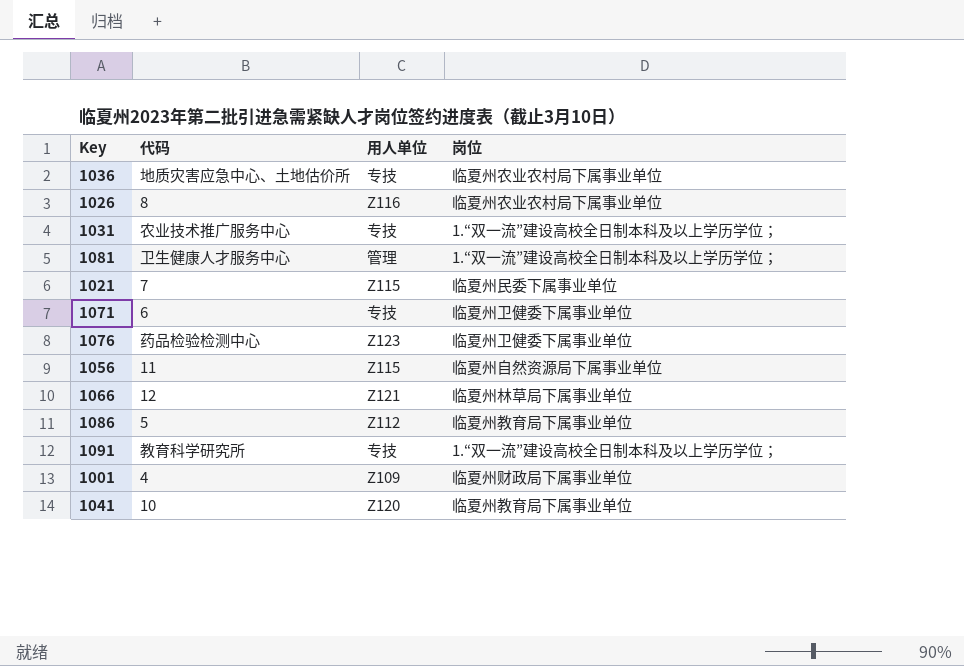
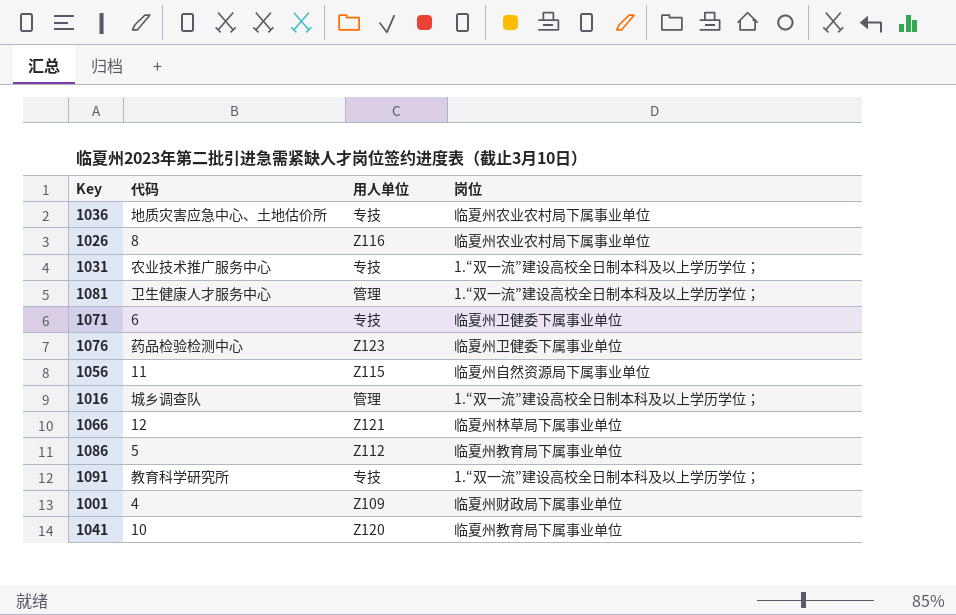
row 1021: 7 | Z115 | 临夏州民委下属事业单位 -> none
row 1016: none -> 城乡调查队 | 管理 | 1.“双一流”建设高校全日制本科及以上学历学位；

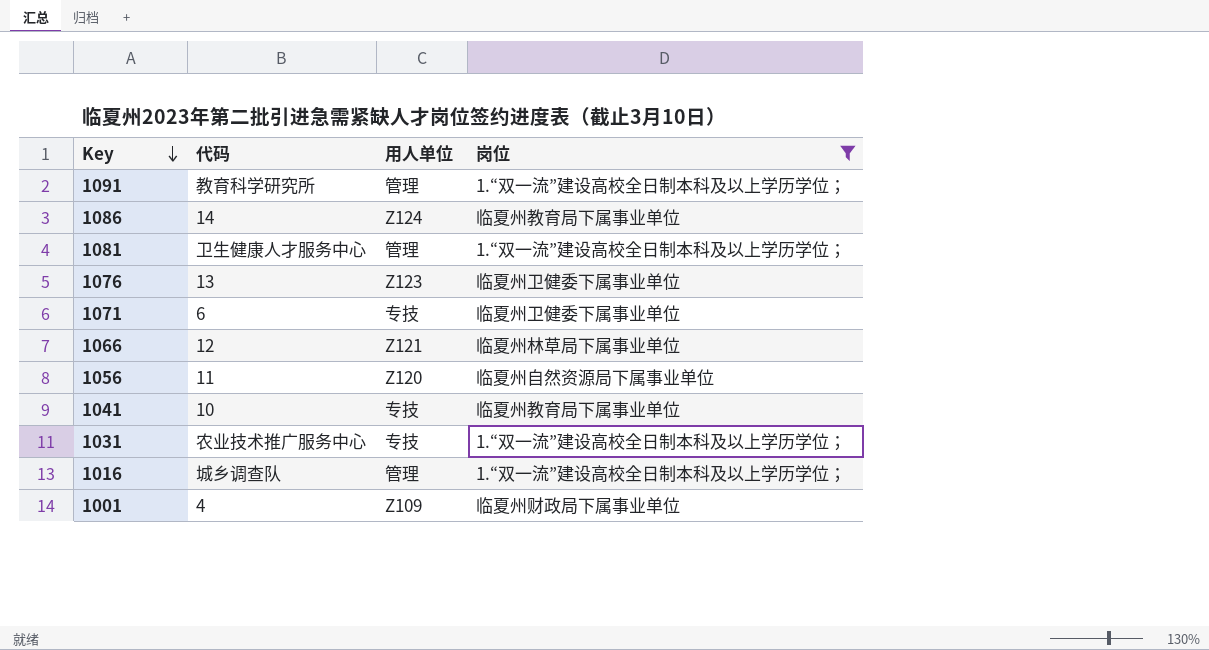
filter: none -> 岗位 != 临夏州农业农村局下属事业单位
row order: none -> Key descending
1091 | 用人单位: 专技 -> 管理
1086 | 代码: 5 -> 14
1086 | 用人单位: Z112 -> Z124
1076 | 代码: 药品检验检测中心 -> 13
1056 | 用人单位: Z115 -> Z120
1041 | 用人单位: Z120 -> 专技

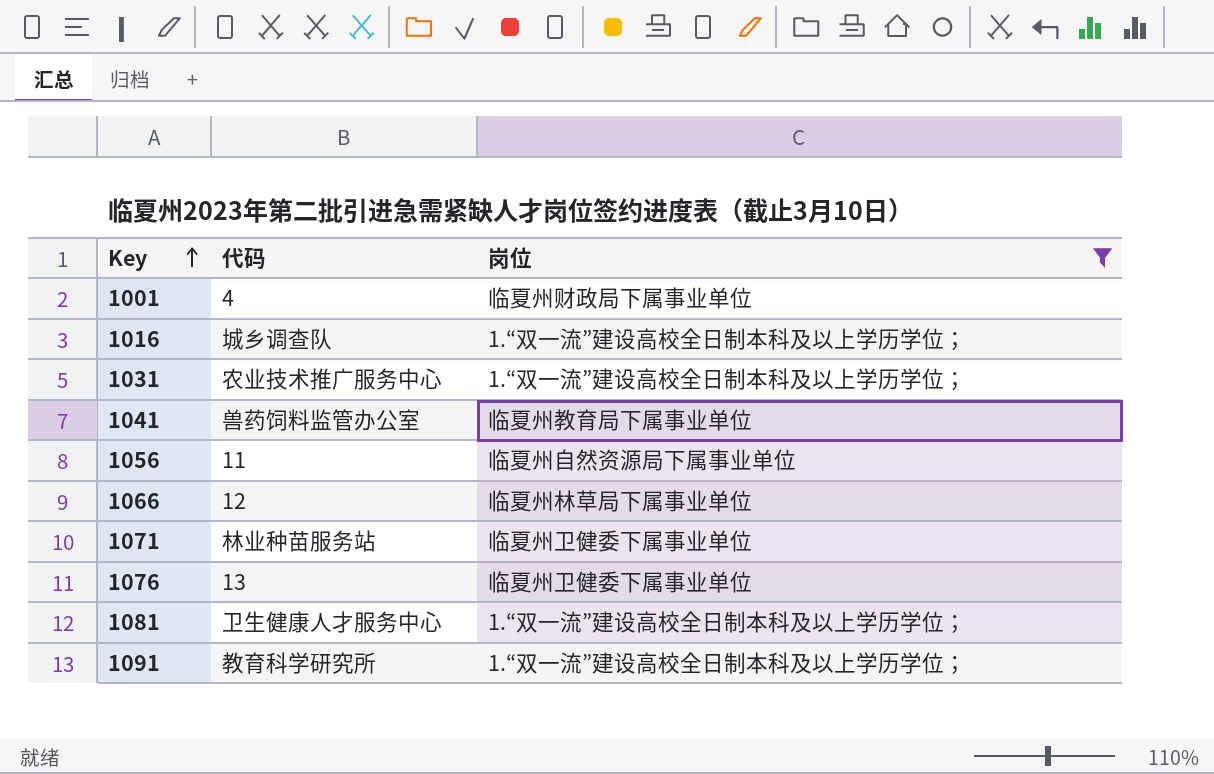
row order: Key descending -> Key ascending
column 用人单位 | position: 3 -> none
row 1086: 14 | Z124 | 临夏州教育局下属事业单位 -> none
1041 | 代码: 10 -> 兽药饲料监管办公室
1071 | 代码: 6 -> 林业种苗服务站

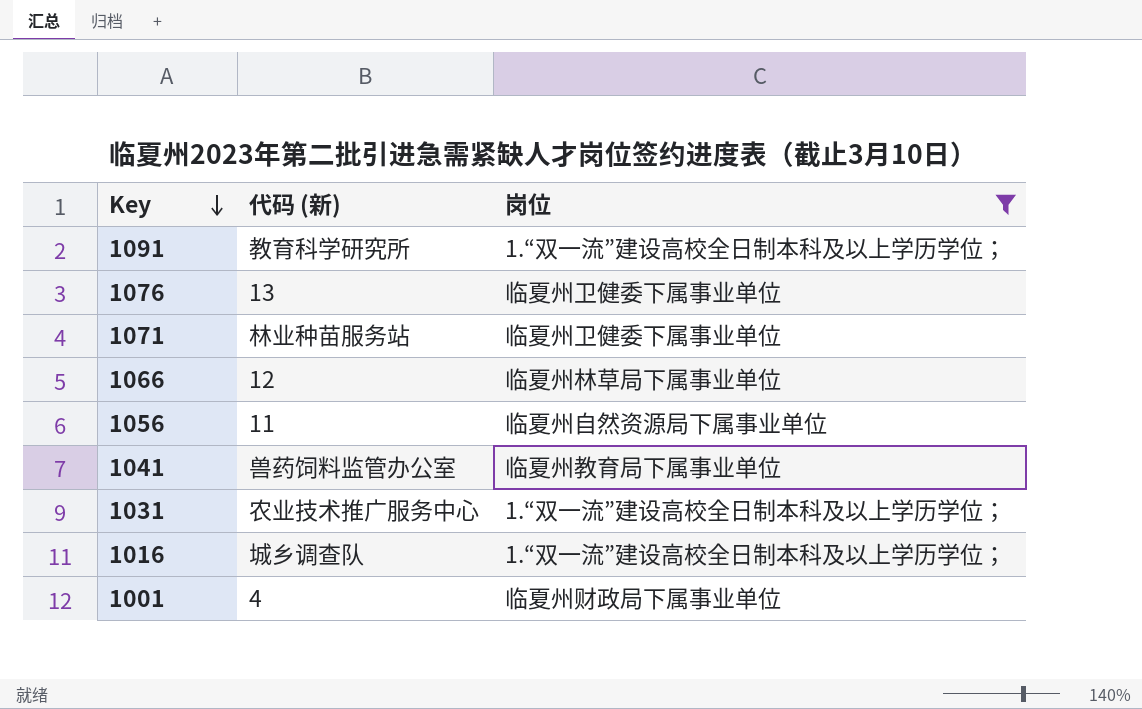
row order: Key ascending -> Key descending
column name: 代码 -> 代码 (新)
row 1081: 卫生健康人才服务中心 | 1.“双一流”建设高校全日制本科及以上学历学位； -> none

